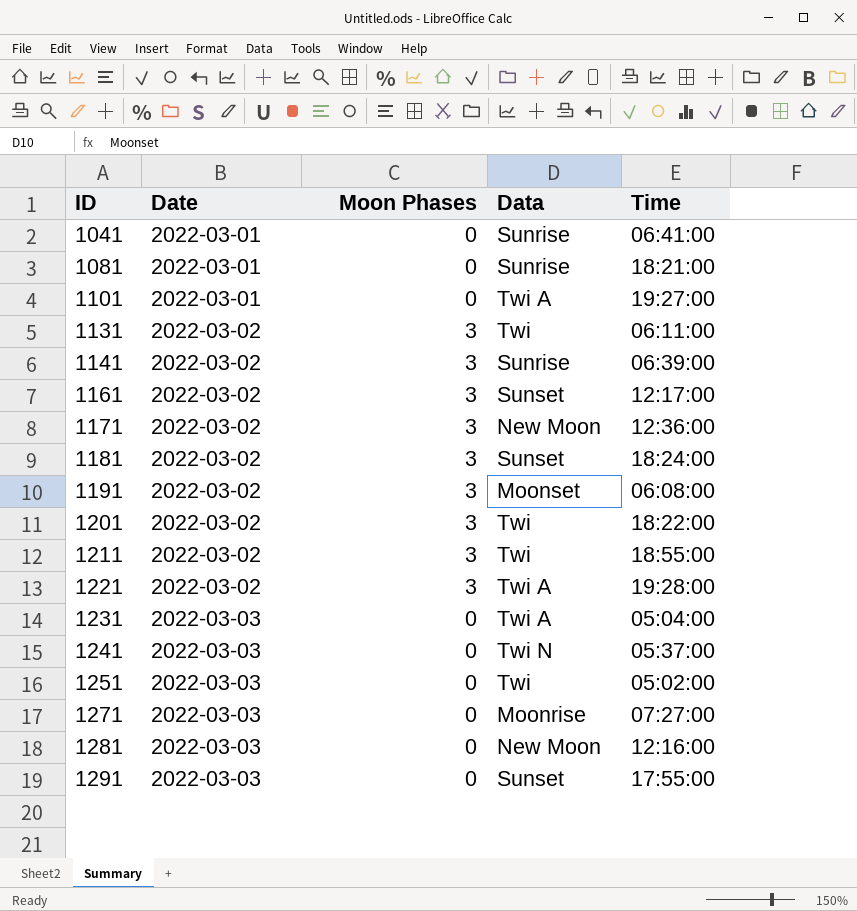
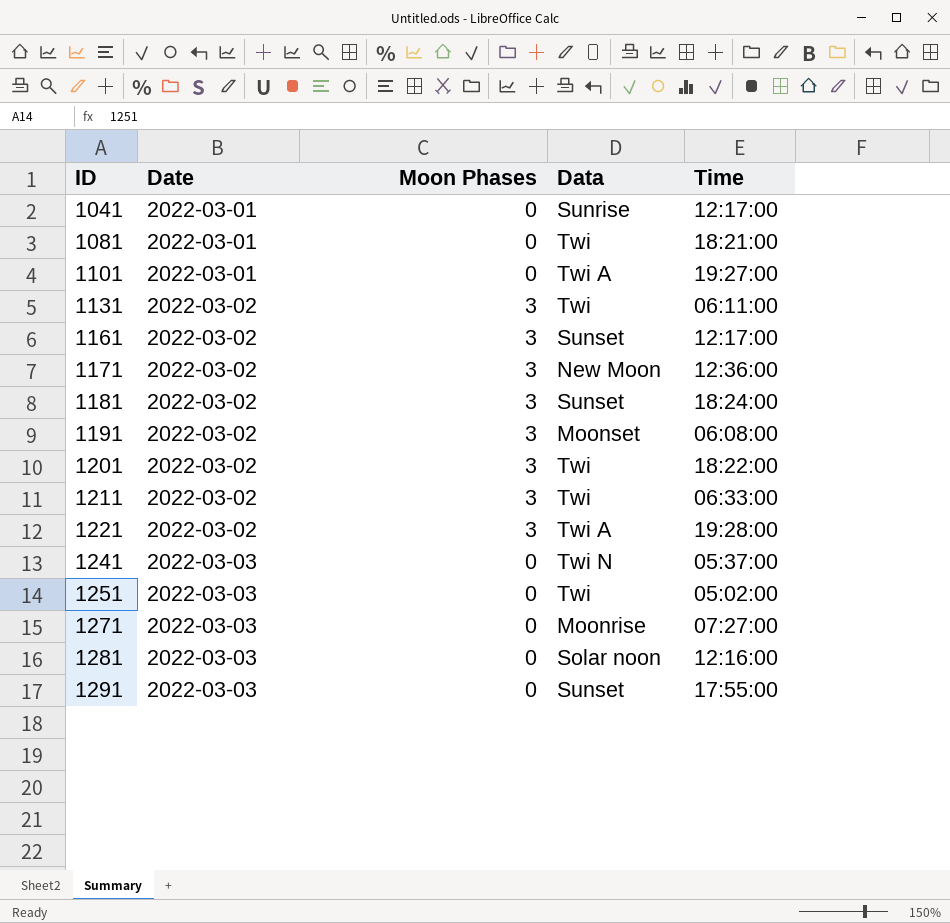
row 1141: 2022-03-02 | 3 | Sunrise | 06:39:00 -> none
row 1231: 2022-03-03 | 0 | Twi A | 05:04:00 -> none
1041 | Time: 06:41:00 -> 12:17:00
1081 | Data: Sunrise -> Twi
1211 | Time: 18:55:00 -> 06:33:00
1281 | Data: New Moon -> Solar noon

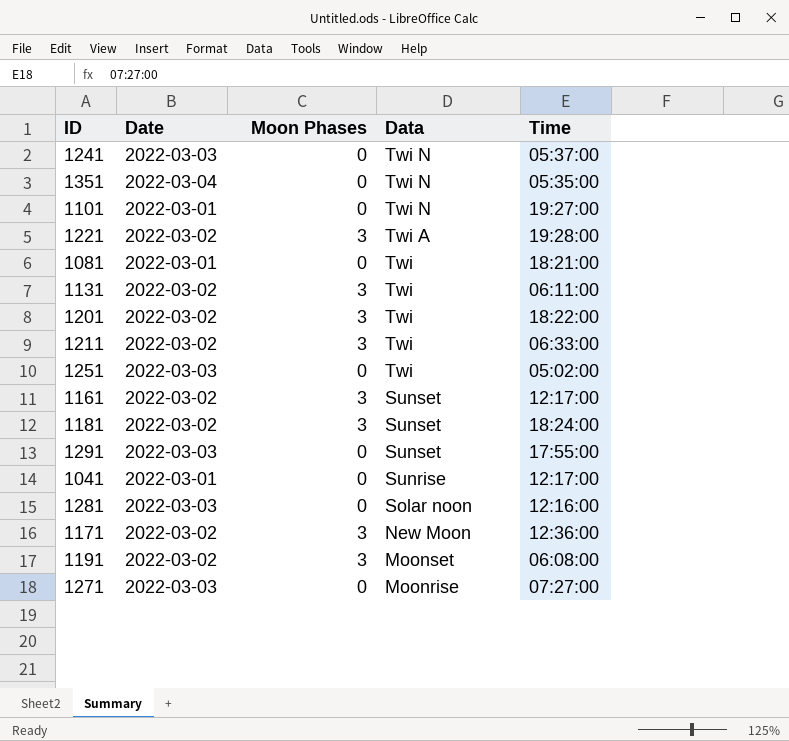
row order: ID ascending -> Data descending
row 1351: none -> 2022-03-04 | 0 | Twi N | 05:35:00
1101 | Data: Twi A -> Twi N

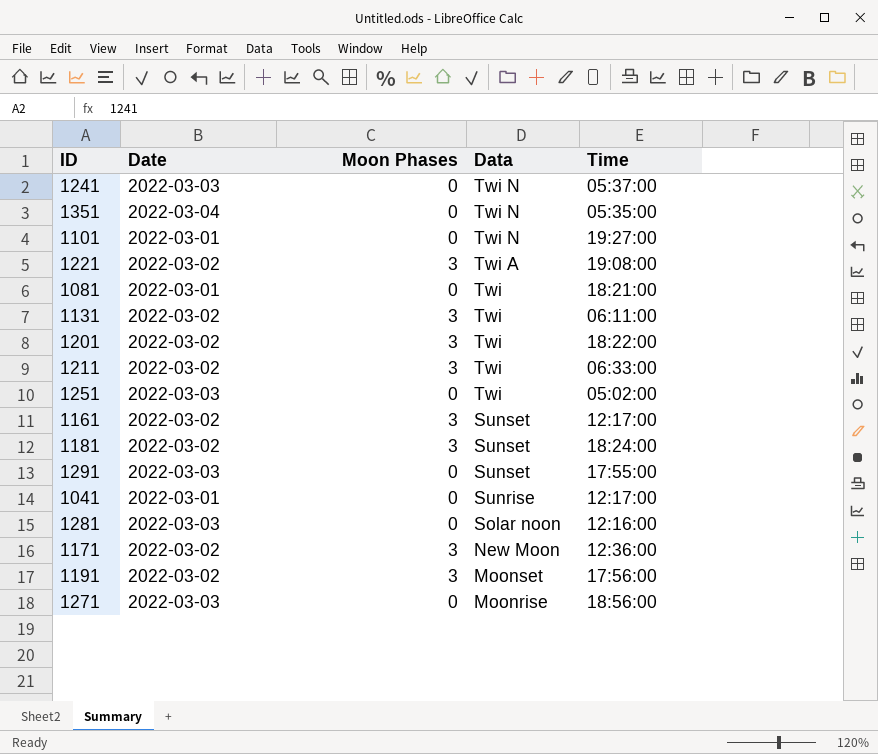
1221 | Time: 19:28:00 -> 19:08:00
1191 | Time: 06:08:00 -> 17:56:00
1271 | Time: 07:27:00 -> 18:56:00

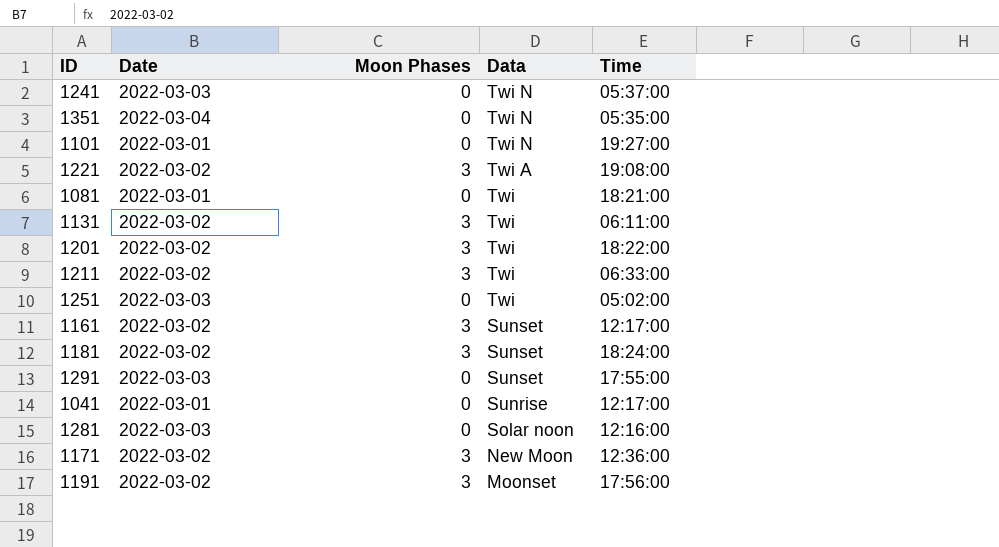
row 1271: 2022-03-03 | 0 | Moonrise | 18:56:00 -> none

